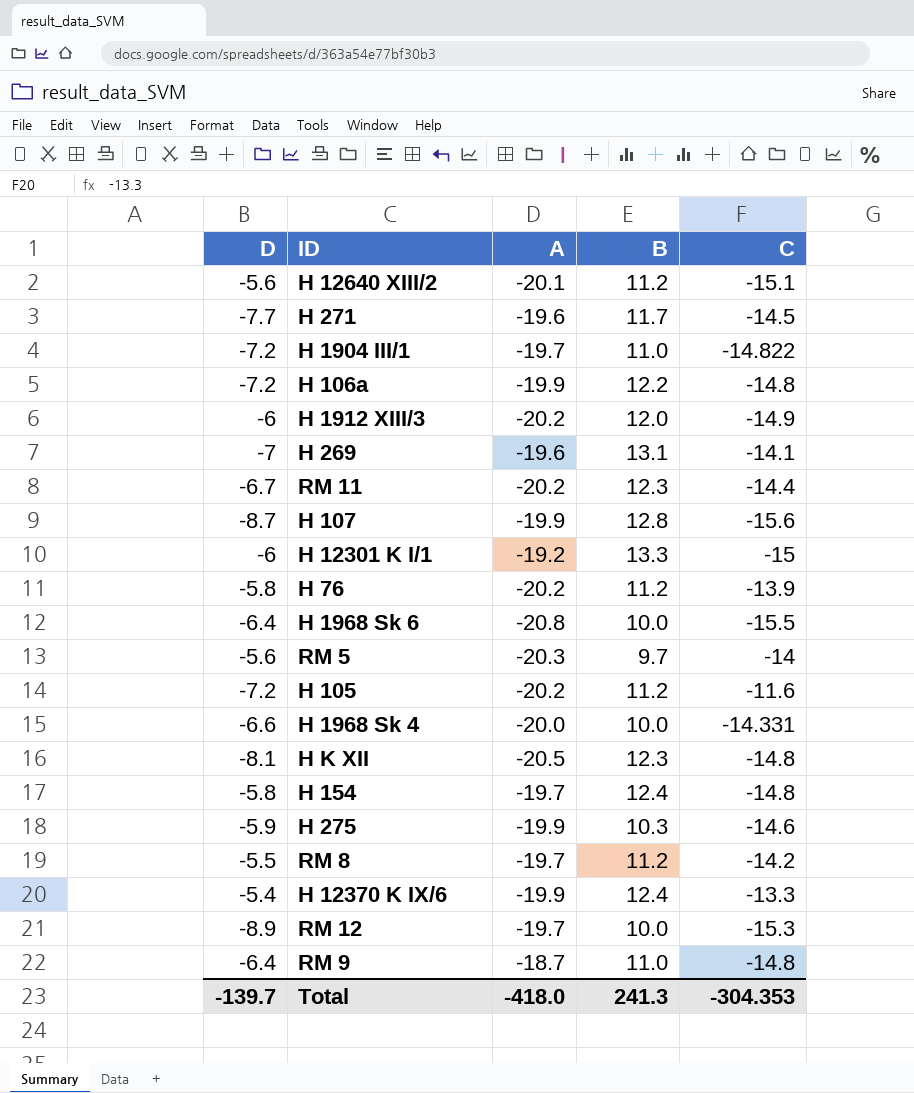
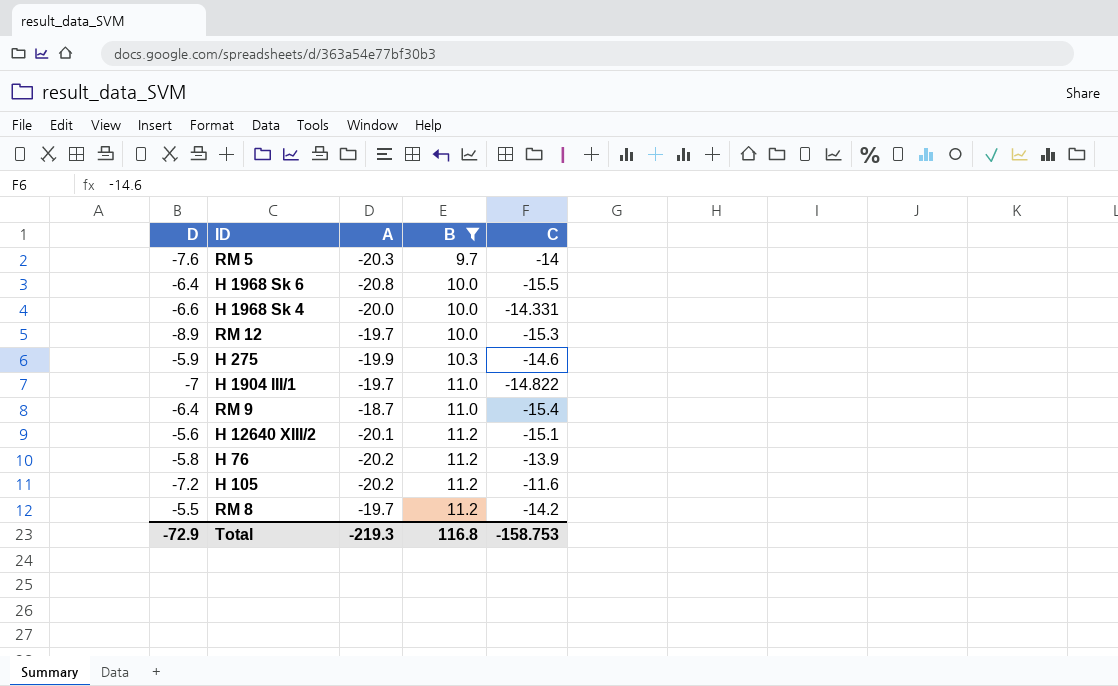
filter: none -> B <= 11.2
row order: none -> B ascending
RM 5 | D: -5.6 -> -7.6
H 1904 III/1 | D: -7.2 -> -7
RM 9 | C: -14.8 -> -15.4
Total | D: -139.7 -> -72.9
Total | A: -418.0 -> -219.3
Total | B: 241.3 -> 116.8
Total | C: -304.353 -> -158.753

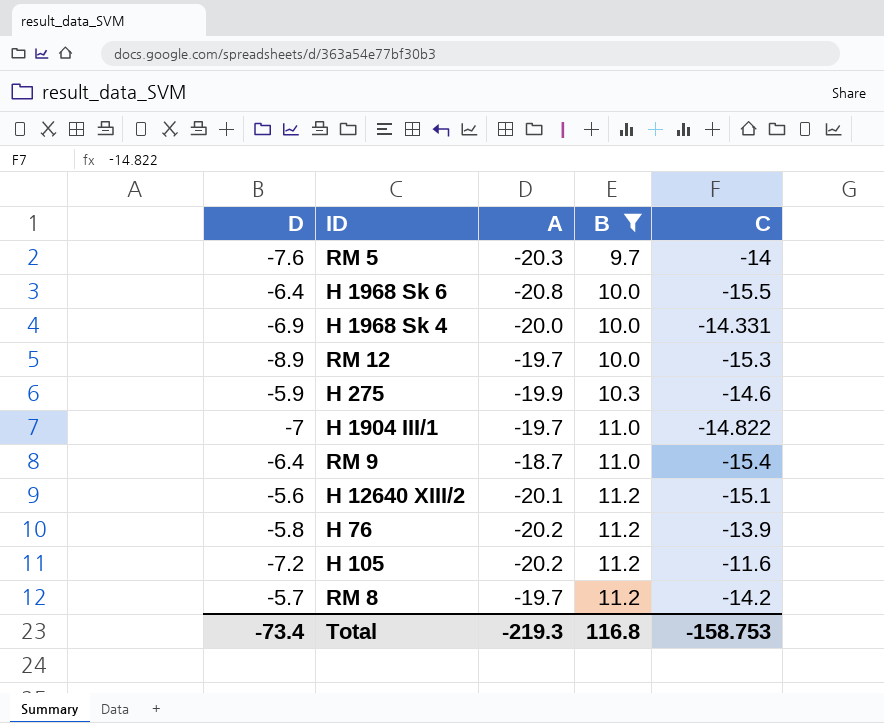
H 1968 Sk 4 | D: -6.6 -> -6.9
RM 8 | D: -5.5 -> -5.7
Total | D: -72.9 -> -73.4

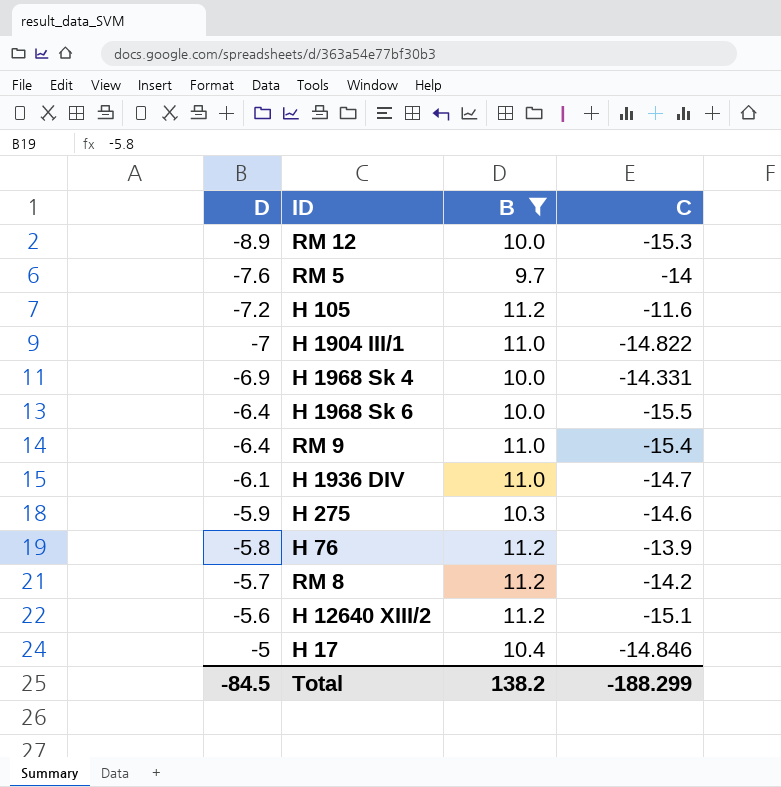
row order: B ascending -> D ascending
column A | position: 3 -> none
row H 1936 DIV: none -> -6.1 | 11.0 | -14.7
row H 17: none -> -5 | 10.4 | -14.846
Total | D: -73.4 -> -84.5
Total | B: 116.8 -> 138.2
Total | C: -158.753 -> -188.299

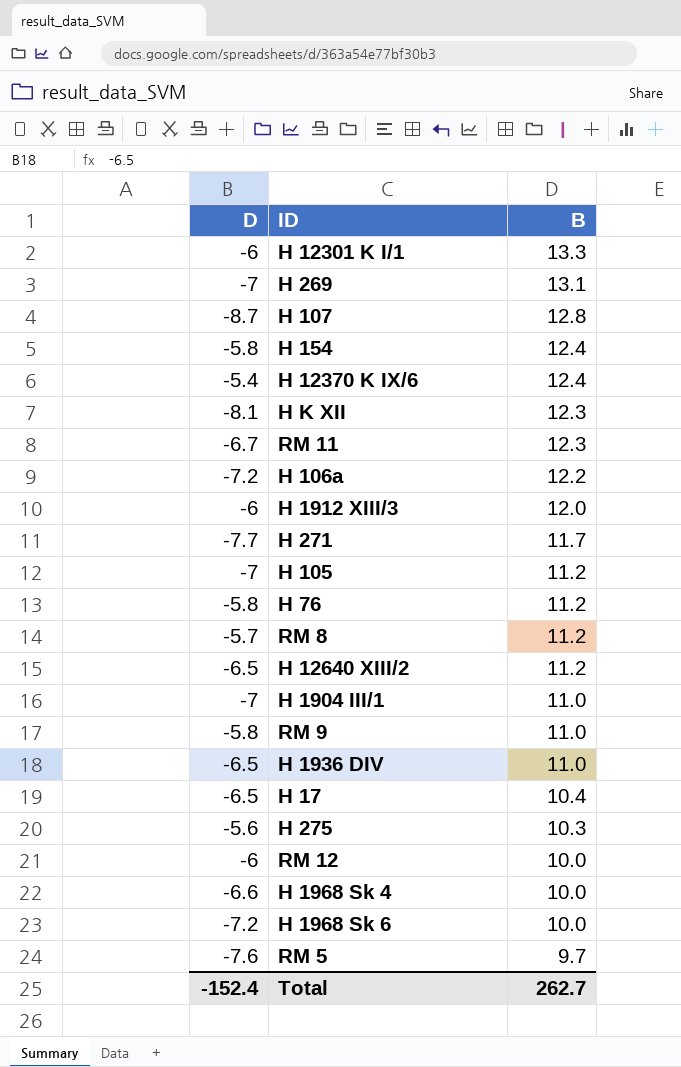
filter: B <= 11.2 -> none
row order: D ascending -> B descending
column C | position: 4 -> none
H 105 | D: -7.2 -> -7
H 12640 XIII/2 | D: -5.6 -> -6.5
RM 9 | D: -6.4 -> -5.8
H 1936 DIV | D: -6.1 -> -6.5
H 17 | D: -5 -> -6.5
H 275 | D: -5.9 -> -5.6
RM 12 | D: -8.9 -> -6
H 1968 Sk 4 | D: -6.9 -> -6.6
H 1968 Sk 6 | D: -6.4 -> -7.2
Total | D: -84.5 -> -152.4
Total | B: 138.2 -> 262.7

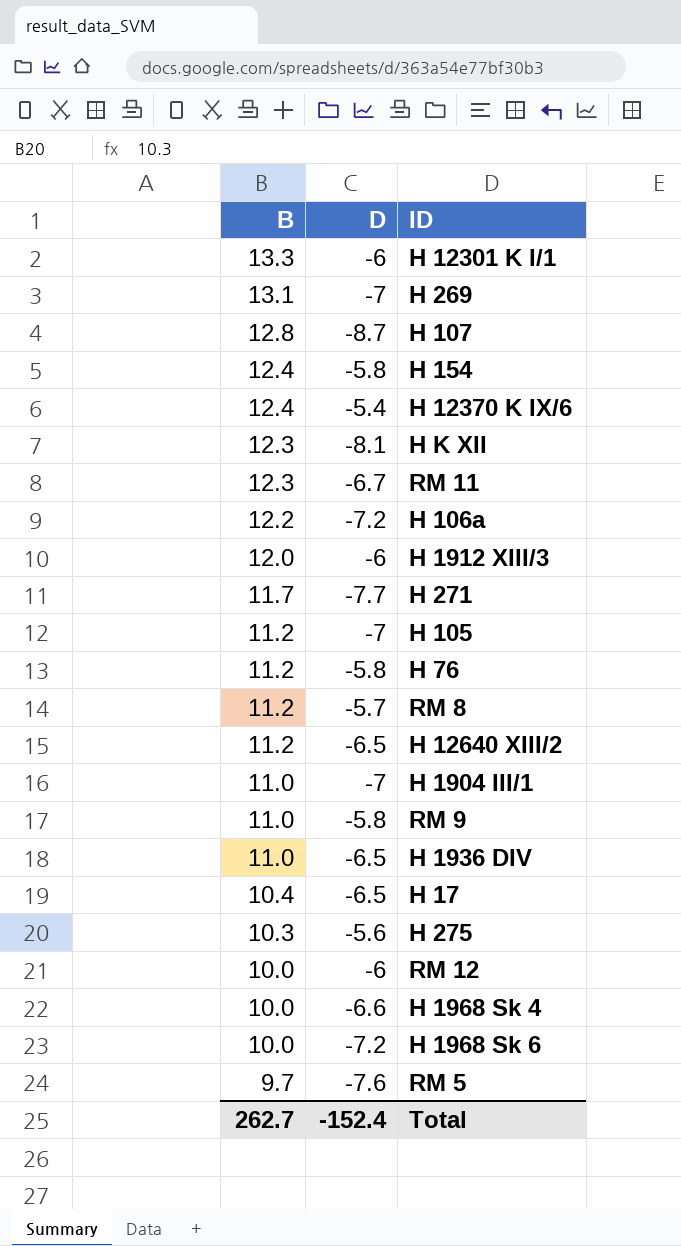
column B | position: 3 -> 1

